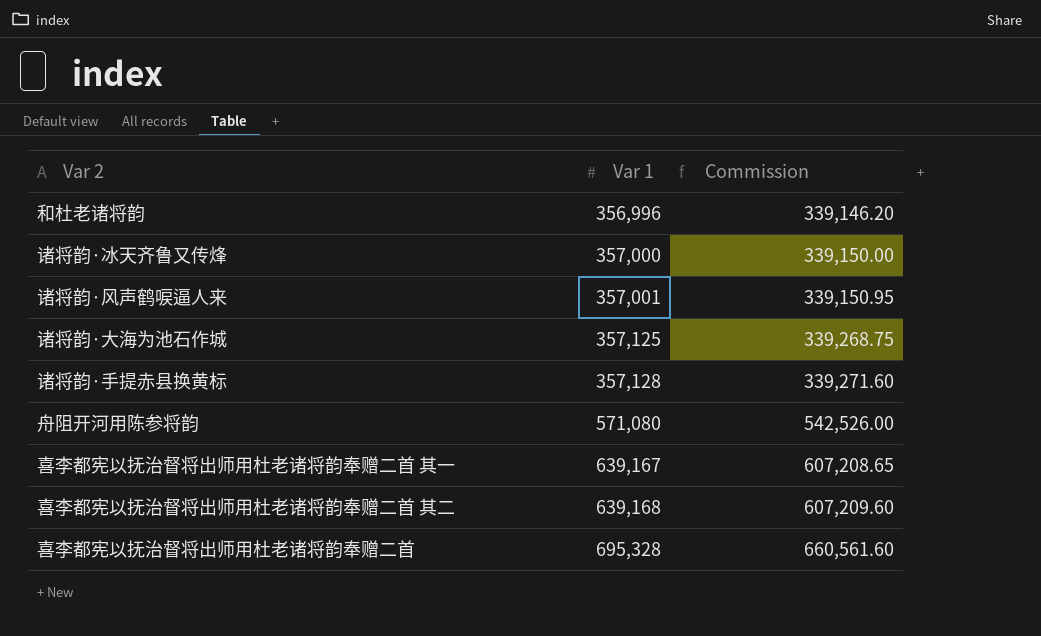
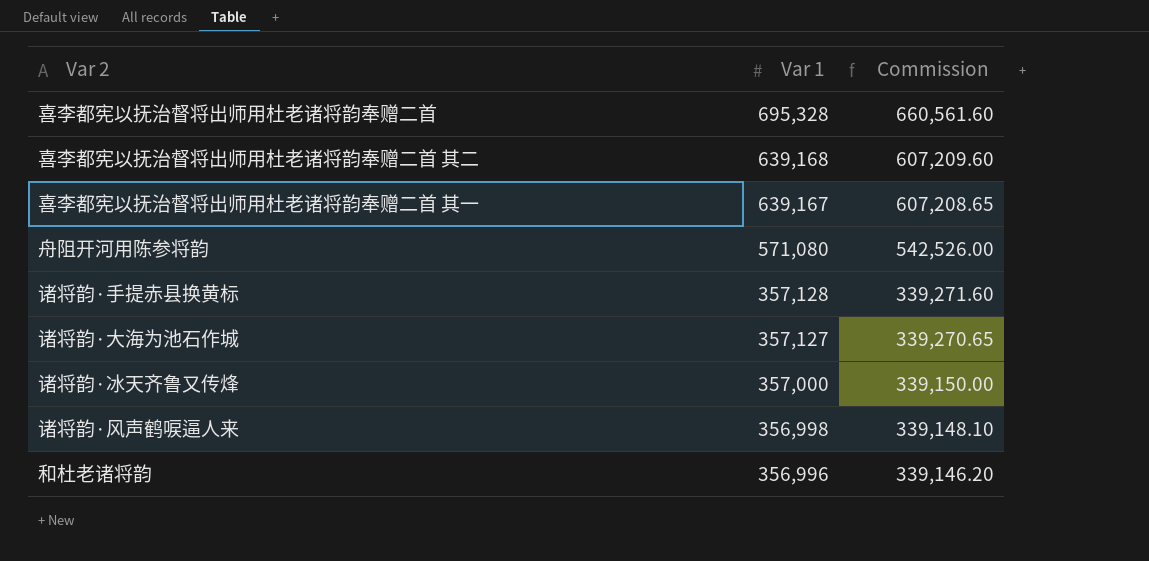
row order: Var 1 ascending -> Var 1 descending
诸将韵·大海为池石作城 | Var 1: 357,125 -> 357,127
诸将韵·大海为池石作城 | Commission: 339,268.75 -> 339,270.65
诸将韵·风声鹤唳逼人来 | Var 1: 357,001 -> 356,998
诸将韵·风声鹤唳逼人来 | Commission: 339,150.95 -> 339,148.10

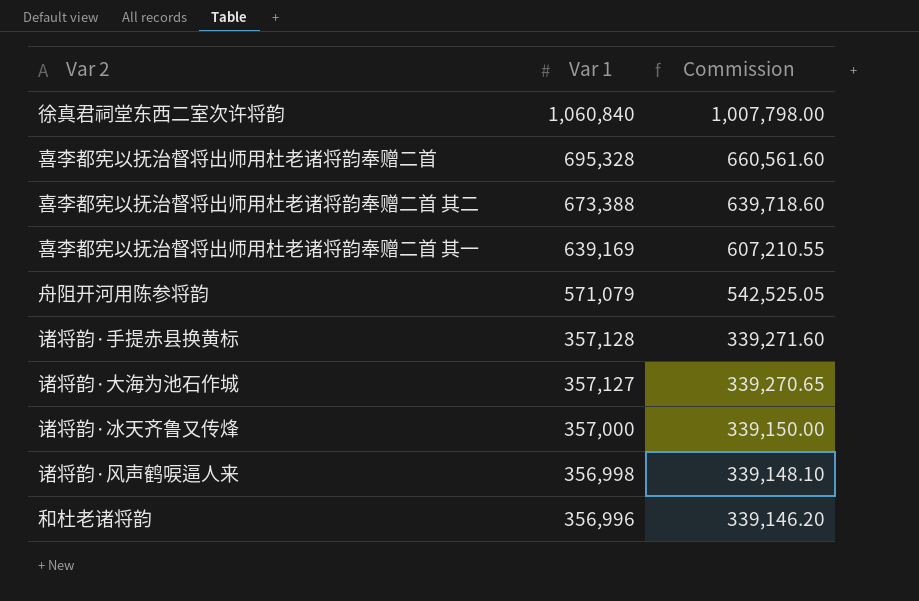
row 徐真君祠堂东西二室次许将韵: none -> 1,060,840 | 1,007,798.00
喜李都宪以抚治督将出师用杜老诸将韵奉赠二首 其二 | Var 1: 639,168 -> 673,388
喜李都宪以抚治督将出师用杜老诸将韵奉赠二首 其二 | Commission: 607,209.60 -> 639,718.60
喜李都宪以抚治督将出师用杜老诸将韵奉赠二首 其一 | Var 1: 639,167 -> 639,169
喜李都宪以抚治督将出师用杜老诸将韵奉赠二首 其一 | Commission: 607,208.65 -> 607,210.55
舟阻开河用陈参将韵 | Var 1: 571,080 -> 571,079
舟阻开河用陈参将韵 | Commission: 542,526.00 -> 542,525.05

